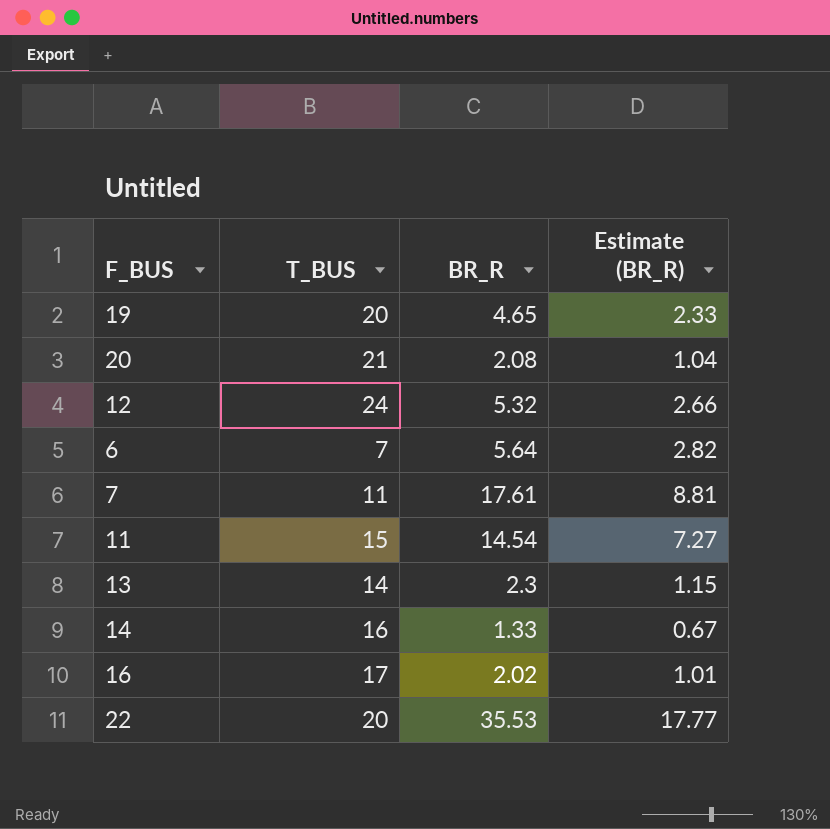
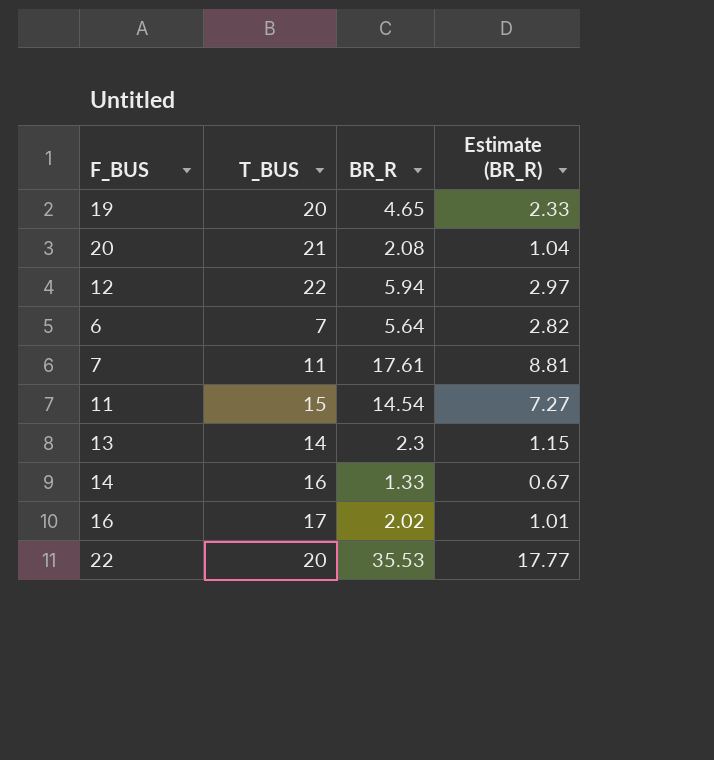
12 | T_BUS: 24 -> 22
12 | BR_R: 5.32 -> 5.94
12 | Estimate (BR_R): 2.66 -> 2.97

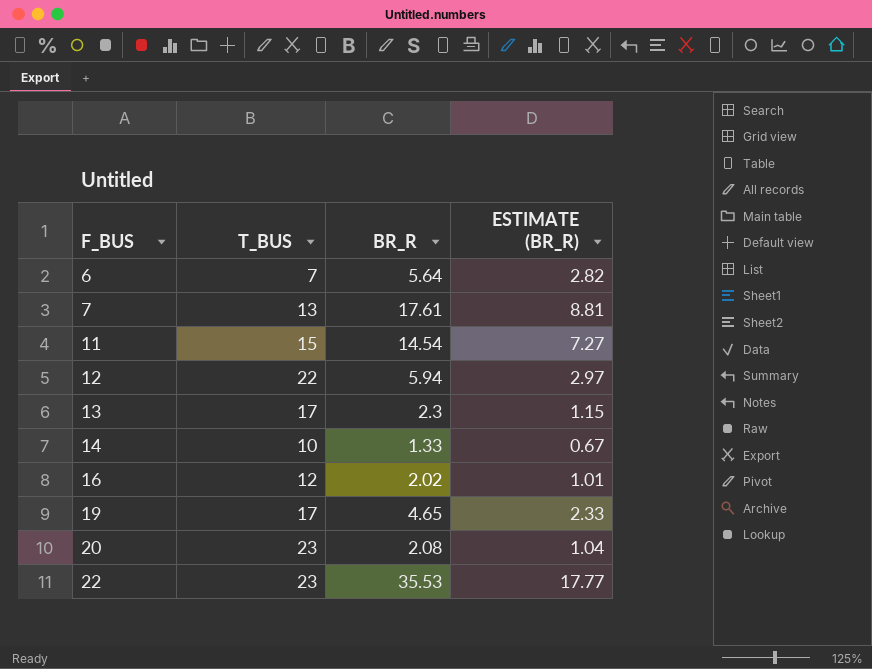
row order: none -> F_BUS ascending
column name: Estimate (BR_R) -> ESTIMATE (BR_R)
7 | T_BUS: 11 -> 13
13 | T_BUS: 14 -> 17
14 | T_BUS: 16 -> 10
16 | T_BUS: 17 -> 12
19 | T_BUS: 20 -> 17
20 | T_BUS: 21 -> 23
22 | T_BUS: 20 -> 23

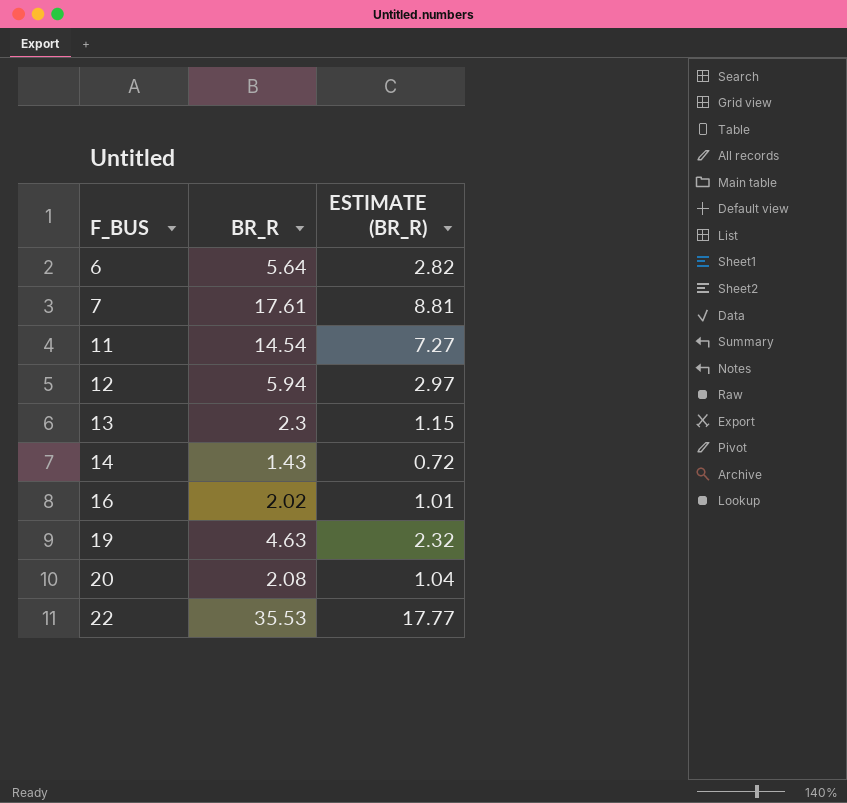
column T_BUS | position: 2 -> none
14 | BR_R: 1.33 -> 1.43
14 | ESTIMATE (BR_R): 0.67 -> 0.72
19 | BR_R: 4.65 -> 4.63
19 | ESTIMATE (BR_R): 2.33 -> 2.32

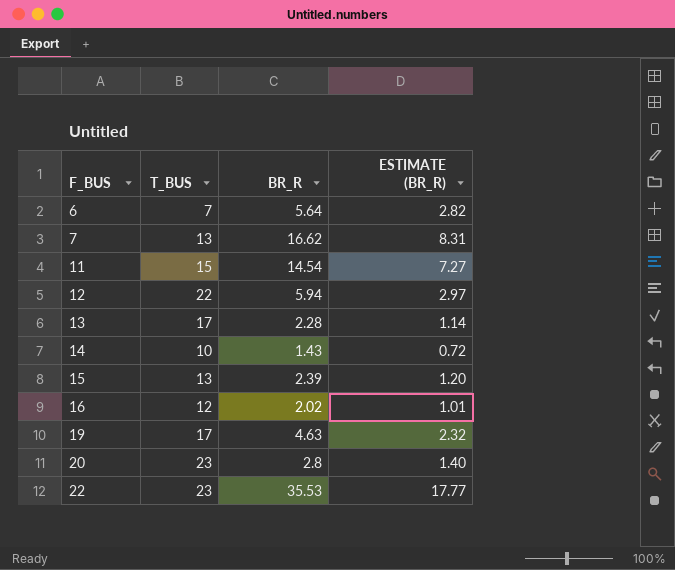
column T_BUS | position: none -> 2
7 | BR_R: 17.61 -> 16.62
7 | ESTIMATE (BR_R): 8.81 -> 8.31
13 | BR_R: 2.3 -> 2.28
13 | ESTIMATE (BR_R): 1.15 -> 1.14
row 15: none -> 13 | 2.39 | 1.20
20 | BR_R: 2.08 -> 2.8
20 | ESTIMATE (BR_R): 1.04 -> 1.40

